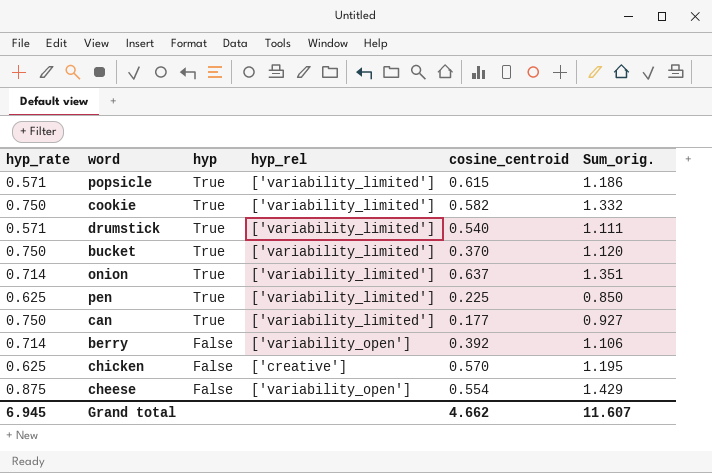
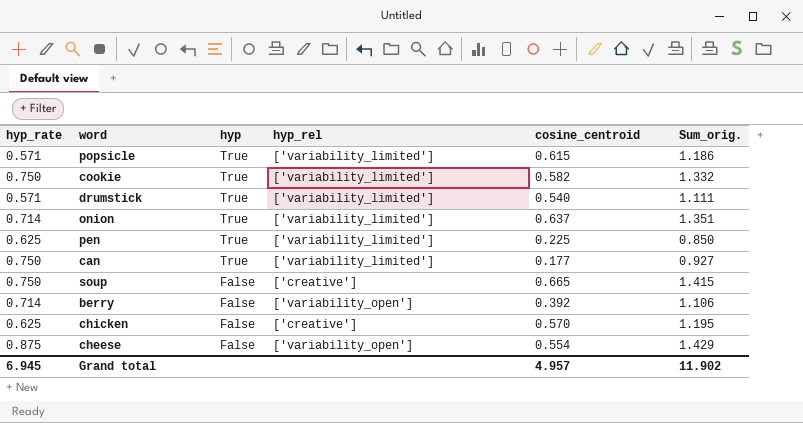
row bucket: 0.750 | True | ['variability_limited'] | 0.370 | 1.120 -> none
row soup: none -> 0.750 | False | ['creative'] | 0.665 | 1.415
Grand total | cosine_centroid: 4.662 -> 4.957
Grand total | Sum_orig.: 11.607 -> 11.902

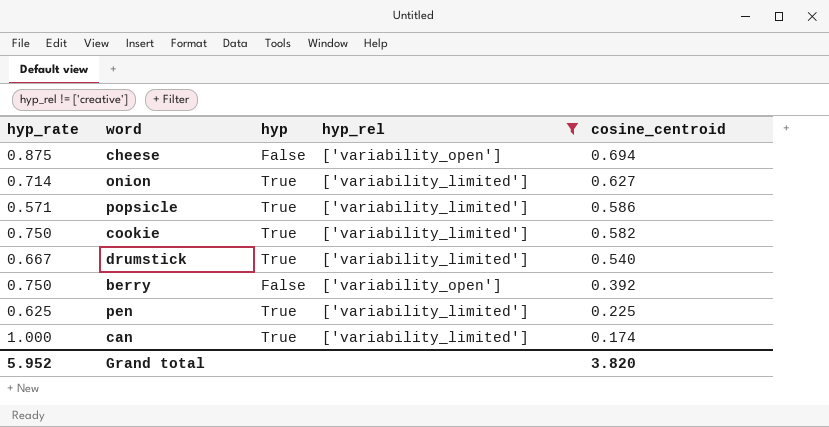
filter: none -> hyp_rel != ['creative']
row order: hyp descending -> cosine_centroid descending
column Sum_orig. | formula: [hyp_rate] + [cosine_centroid] -> none
cheese | cosine_centroid: 0.554 -> 0.694
onion | cosine_centroid: 0.637 -> 0.627
popsicle | cosine_centroid: 0.615 -> 0.586
drumstick | hyp_rate: 0.571 -> 0.667
berry | hyp_rate: 0.714 -> 0.750
can | hyp_rate: 0.750 -> 1.000
can | cosine_centroid: 0.177 -> 0.174
Grand total | hyp_rate: 6.945 -> 5.952
Grand total | cosine_centroid: 4.957 -> 3.820

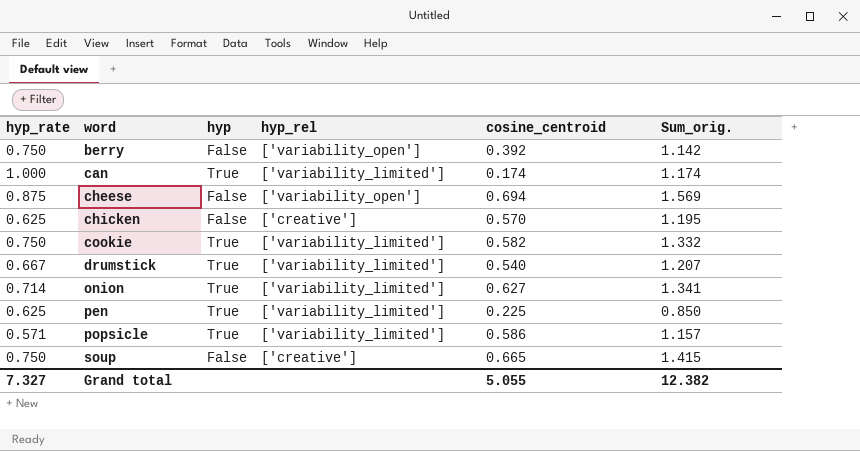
filter: hyp_rel != ['creative'] -> none
row order: cosine_centroid descending -> word ascending
column Sum_orig. | formula: none -> [hyp_rate] + [cosine_centroid]
Grand total | hyp_rate: 5.952 -> 7.327
Grand total | cosine_centroid: 3.820 -> 5.055

